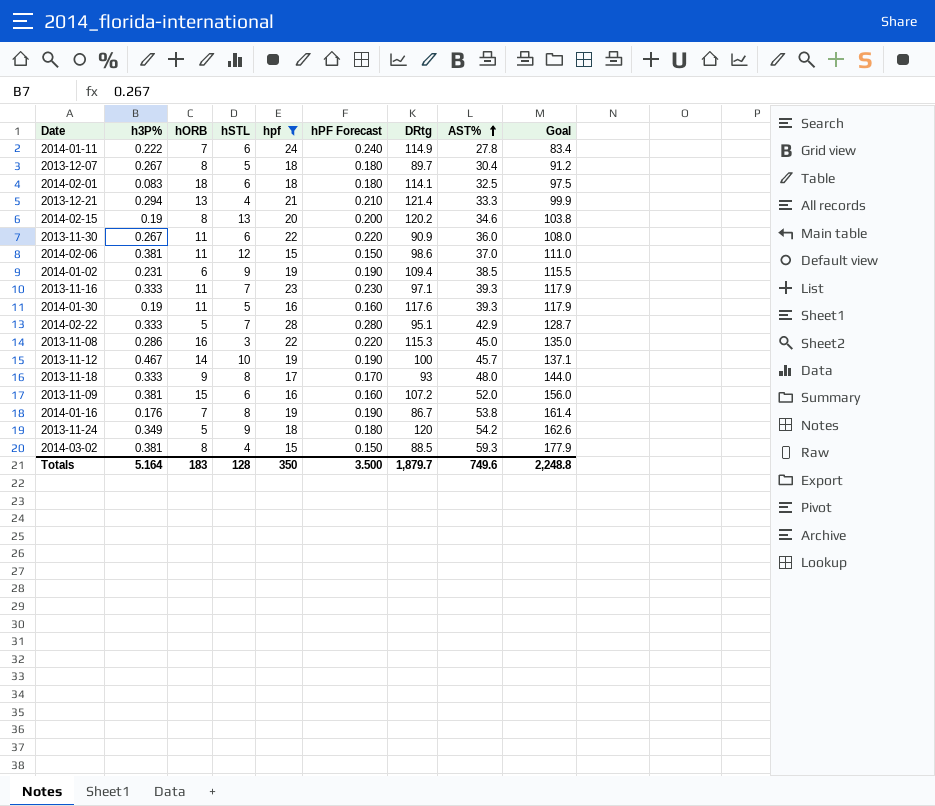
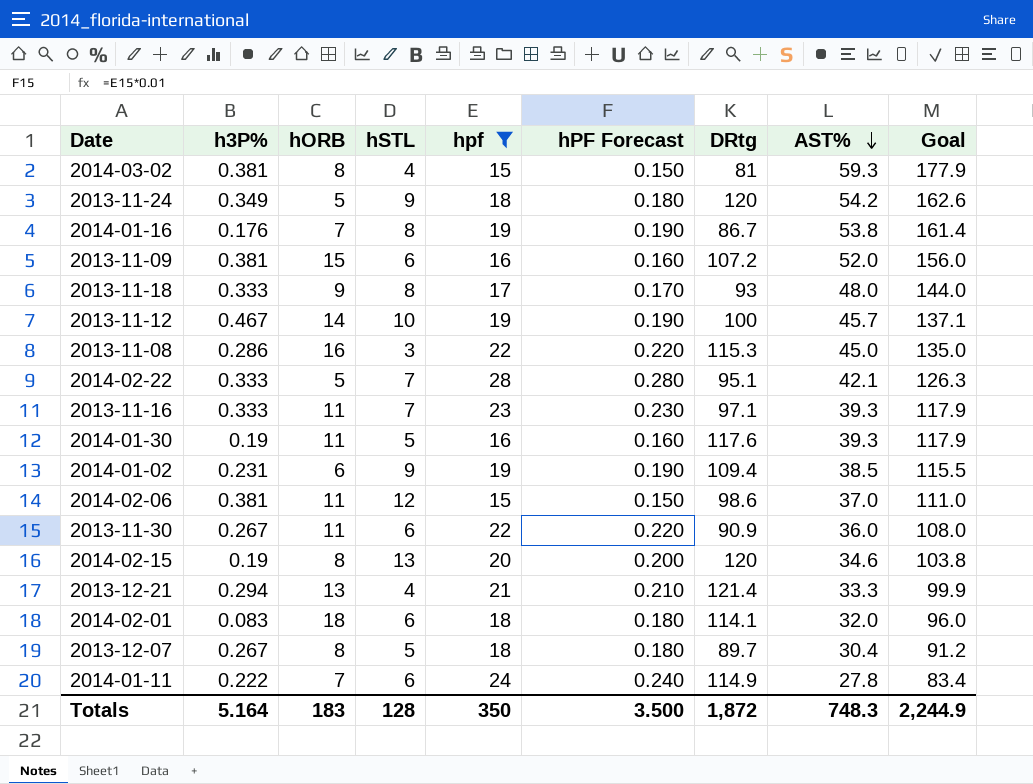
row order: AST% ascending -> AST% descending
2014-03-02 | DRtg: 88.5 -> 81
2014-02-22 | AST%: 42.9 -> 42.1
2014-02-22 | Goal: 128.7 -> 126.3
2014-02-15 | DRtg: 120.2 -> 120
2014-02-01 | AST%: 32.5 -> 32.0
2014-02-01 | Goal: 97.5 -> 96.0
Totals | DRtg: 1,879.7 -> 1,872
Totals | AST%: 749.6 -> 748.3
Totals | Goal: 2,248.8 -> 2,244.9

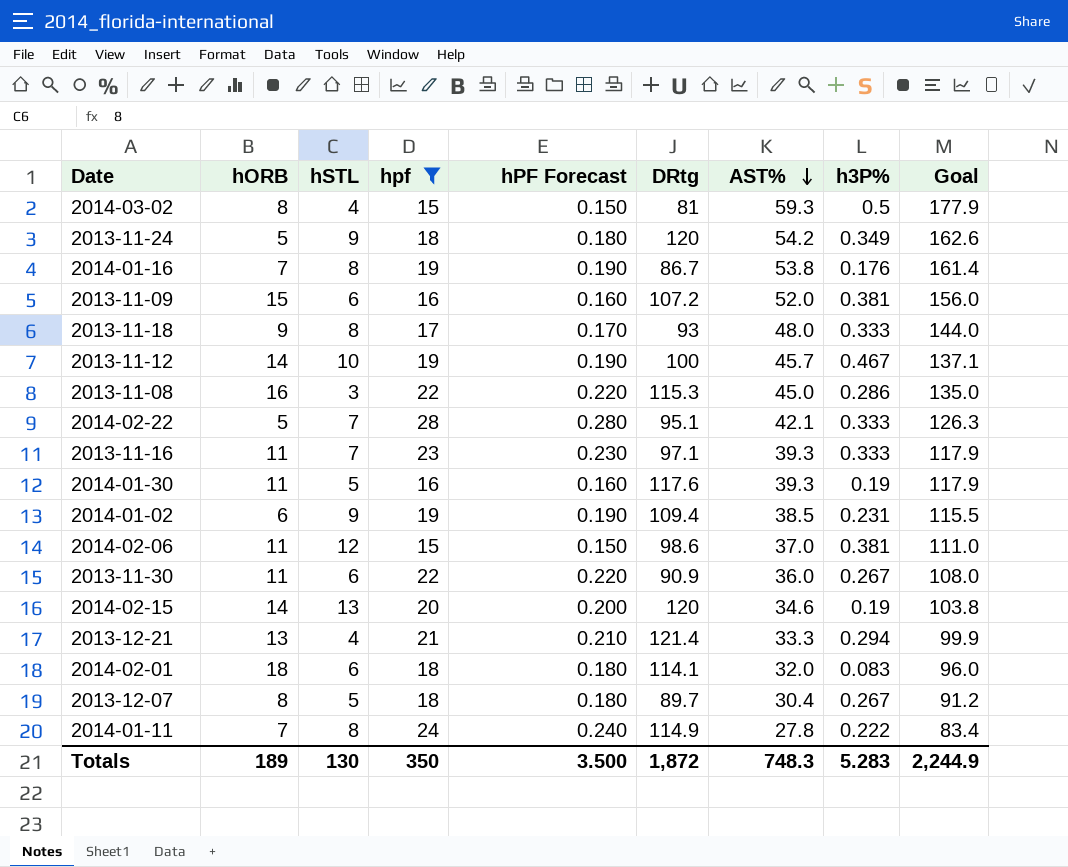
column h3P% | position: 2 -> 8
2014-03-02 | h3P%: 0.381 -> 0.5
2014-02-15 | hORB: 8 -> 14
2014-01-11 | hSTL: 6 -> 8
Totals | hORB: 183 -> 189
Totals | hSTL: 128 -> 130
Totals | h3P%: 5.164 -> 5.283

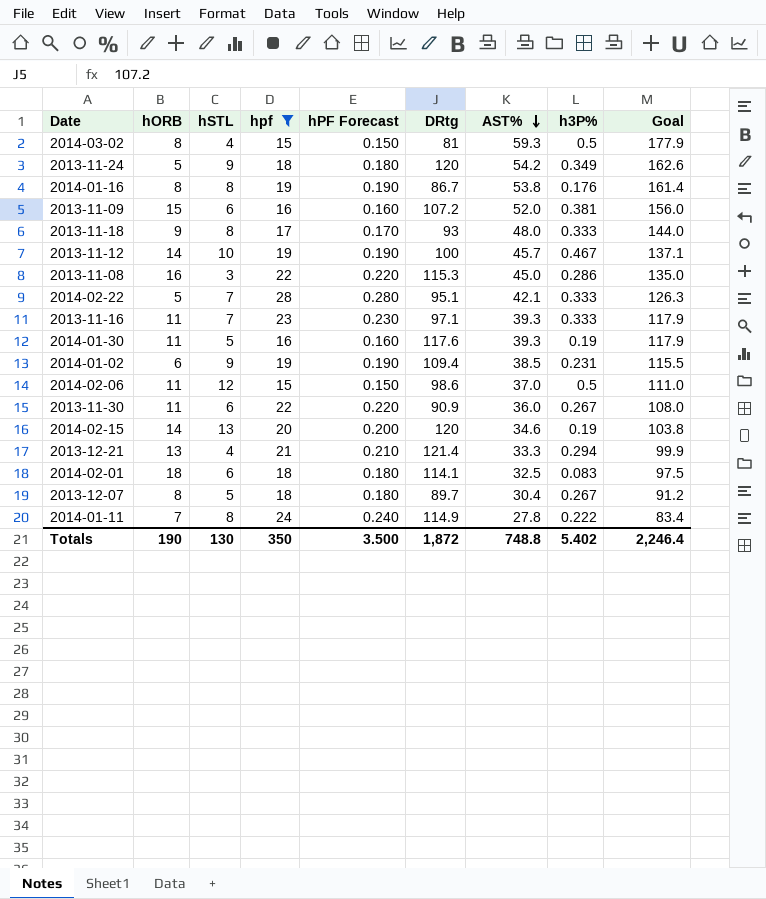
2014-01-16 | hORB: 7 -> 8
2014-02-06 | h3P%: 0.381 -> 0.5
2014-02-01 | AST%: 32.0 -> 32.5
2014-02-01 | Goal: 96.0 -> 97.5
Totals | hORB: 189 -> 190
Totals | AST%: 748.3 -> 748.8
Totals | h3P%: 5.283 -> 5.402
Totals | Goal: 2,244.9 -> 2,246.4

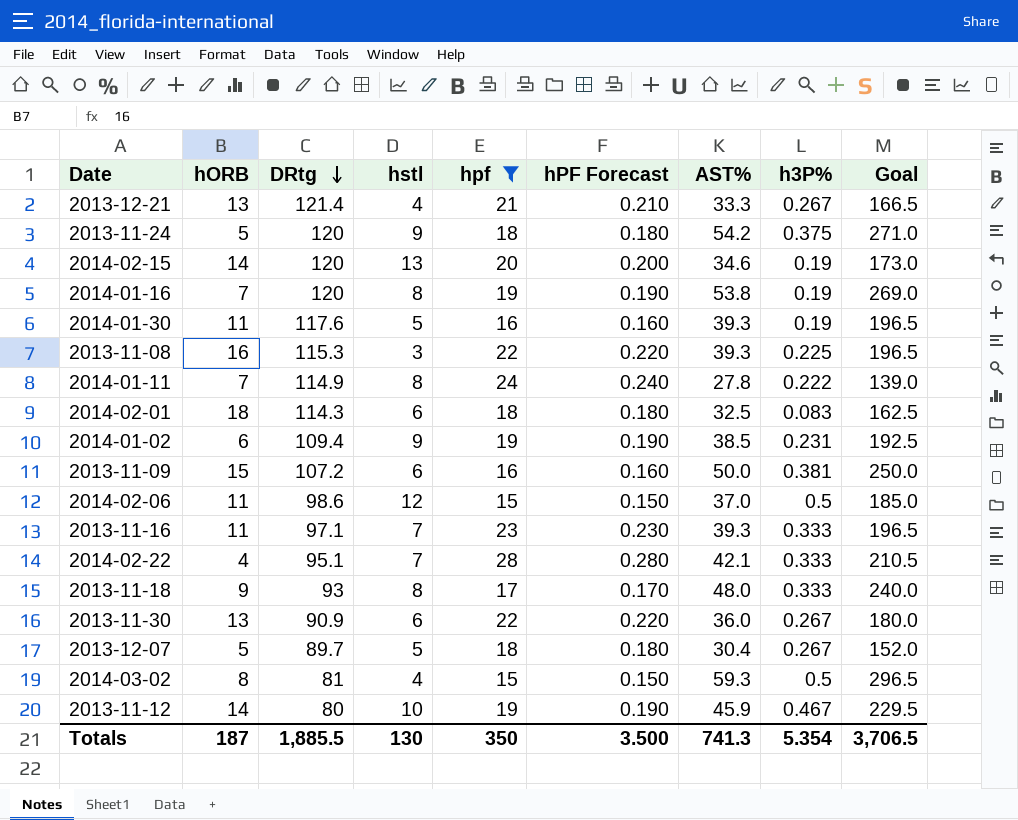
row order: AST% descending -> DRtg descending
column DRtg | position: 6 -> 3
column name: hSTL -> hstl
column Goal | formula: [AST%] * 3 -> [AST%] * 5
2013-12-21 | h3P%: 0.294 -> 0.267
2013-11-24 | h3P%: 0.349 -> 0.375
2014-01-16 | hORB: 8 -> 7
2014-01-16 | DRtg: 86.7 -> 120
2014-01-16 | h3P%: 0.176 -> 0.19
2013-11-08 | AST%: 45.0 -> 39.3
2013-11-08 | h3P%: 0.286 -> 0.225
2014-02-01 | DRtg: 114.1 -> 114.3
2013-11-09 | AST%: 52.0 -> 50.0
2014-02-22 | hORB: 5 -> 4
2013-11-30 | hORB: 11 -> 13
2013-12-07 | hORB: 8 -> 5
2013-11-12 | DRtg: 100 -> 80
2013-11-12 | AST%: 45.7 -> 45.9
Totals | hORB: 190 -> 187
Totals | DRtg: 1,872 -> 1,885.5
Totals | AST%: 748.8 -> 741.3
Totals | h3P%: 5.402 -> 5.354
Totals | Goal: 2,246.4 -> 3,706.5

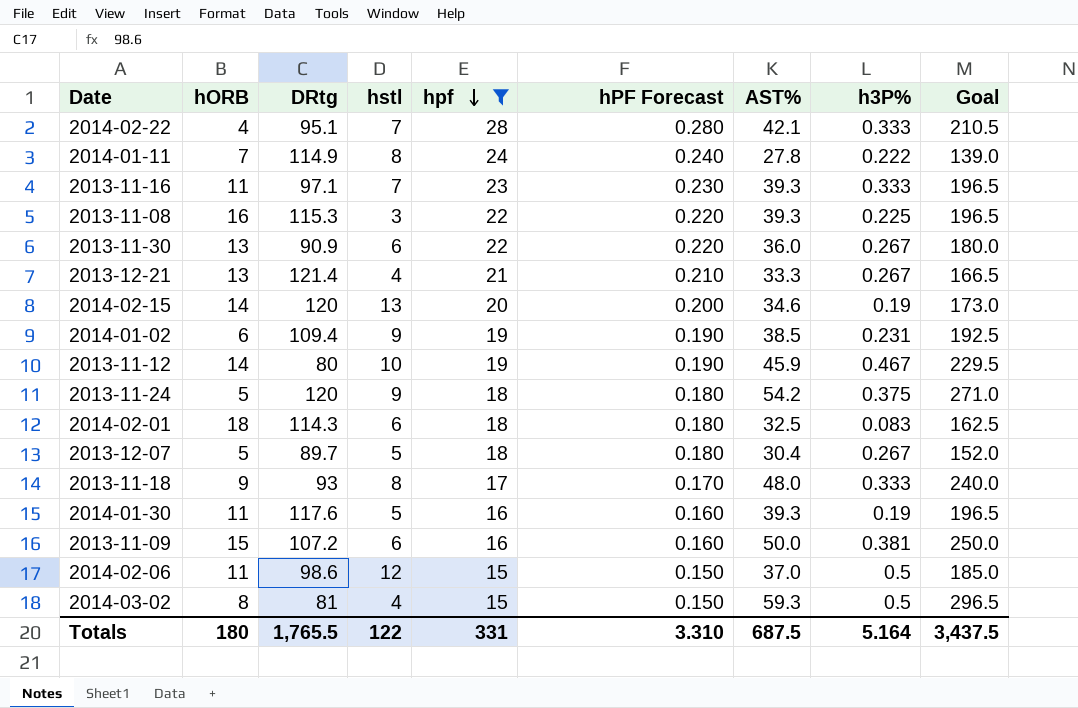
row order: DRtg descending -> hpf descending
row 2014-01-16: 7 | 120 | 8 | 19 | 0.190 | 53.8 | 0.19 | 269.0 -> none
Totals | hORB: 187 -> 180
Totals | DRtg: 1,885.5 -> 1,765.5
Totals | hstl: 130 -> 122
Totals | hpf: 350 -> 331
Totals | hPF Forecast: 3.500 -> 3.310
Totals | AST%: 741.3 -> 687.5
Totals | h3P%: 5.354 -> 5.164
Totals | Goal: 3,706.5 -> 3,437.5

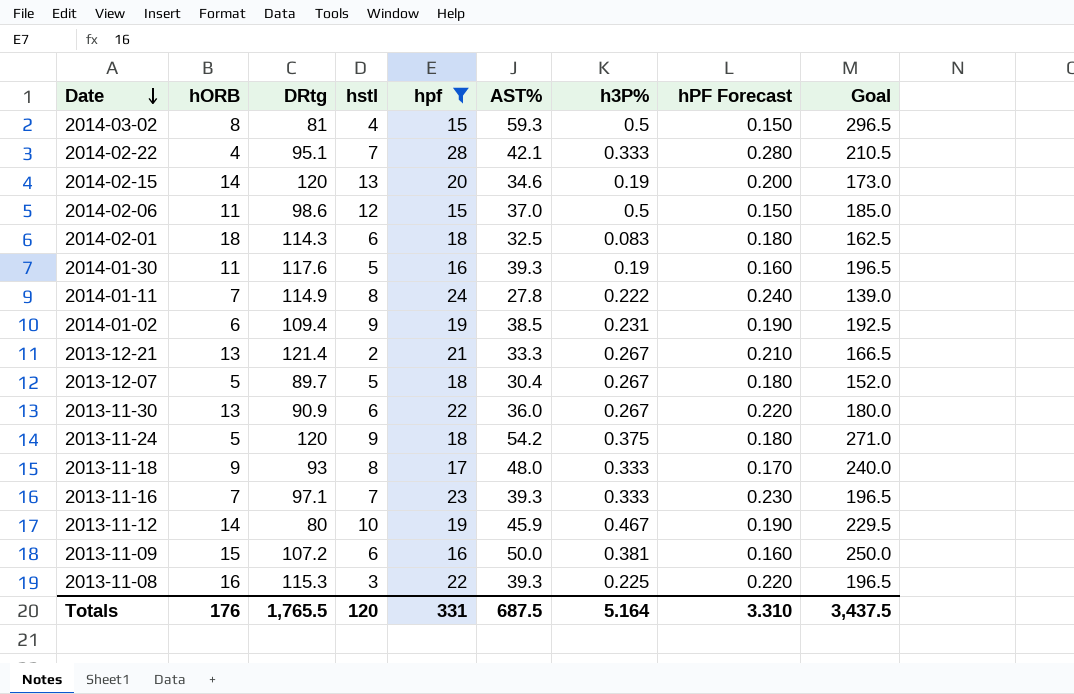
row order: hpf descending -> Date descending
column hPF Forecast | position: 6 -> 8
2013-12-21 | hstl: 4 -> 2
2013-11-16 | hORB: 11 -> 7
Totals | hORB: 180 -> 176
Totals | hstl: 122 -> 120

